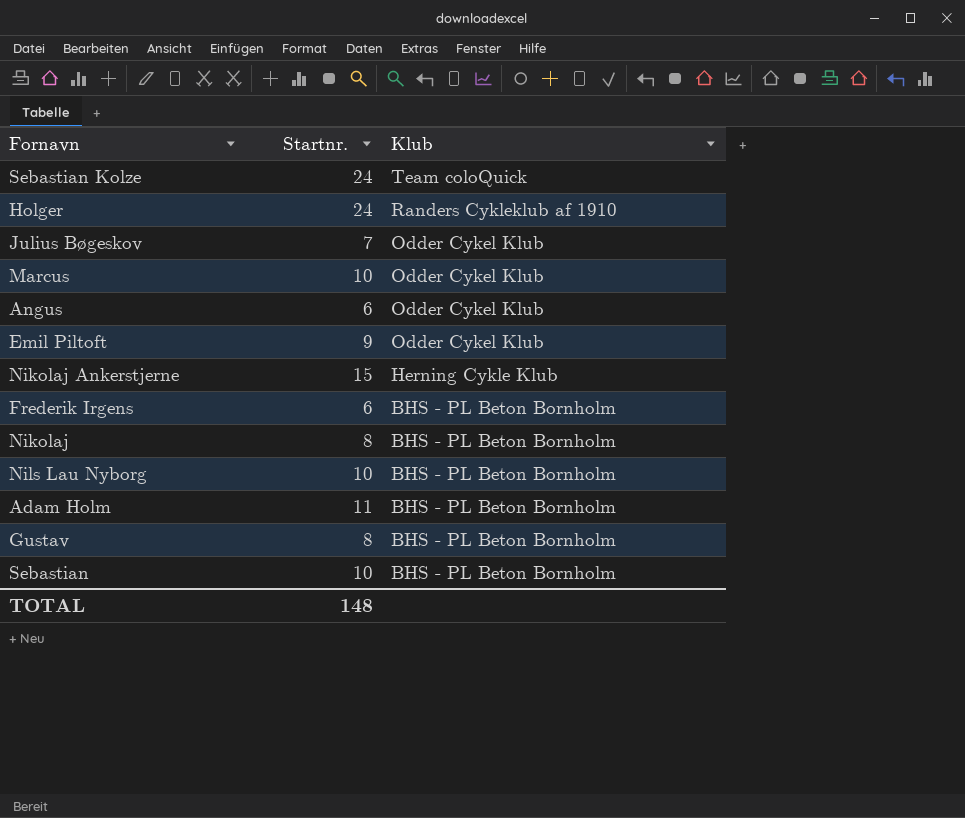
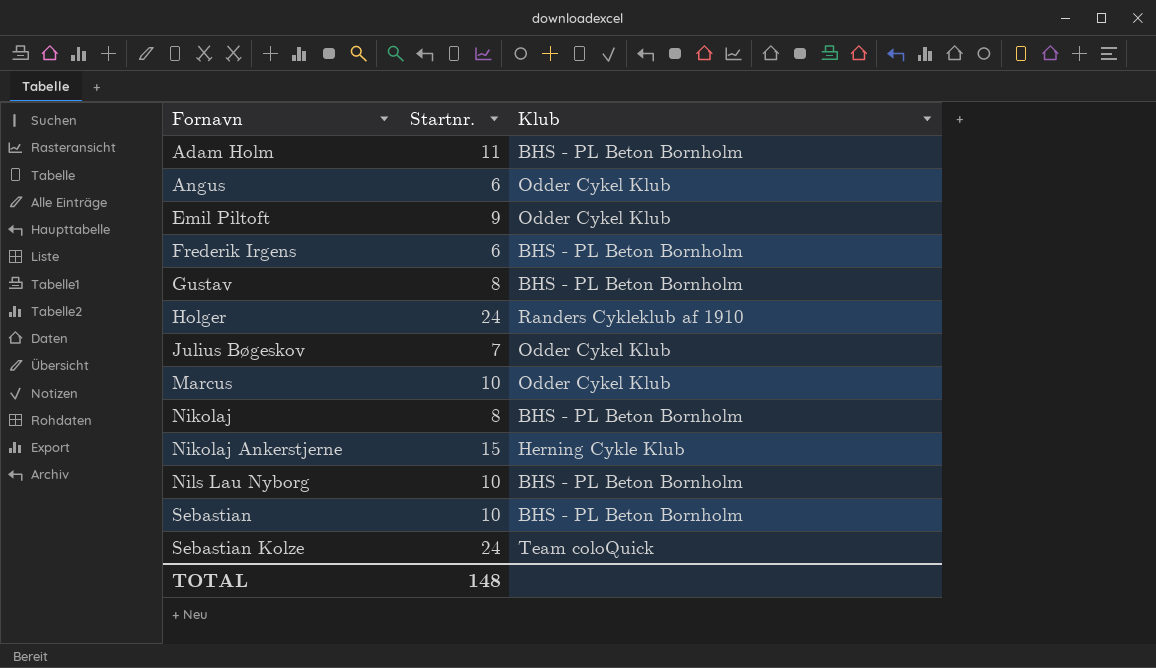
row order: Klub descending -> Fornavn ascending

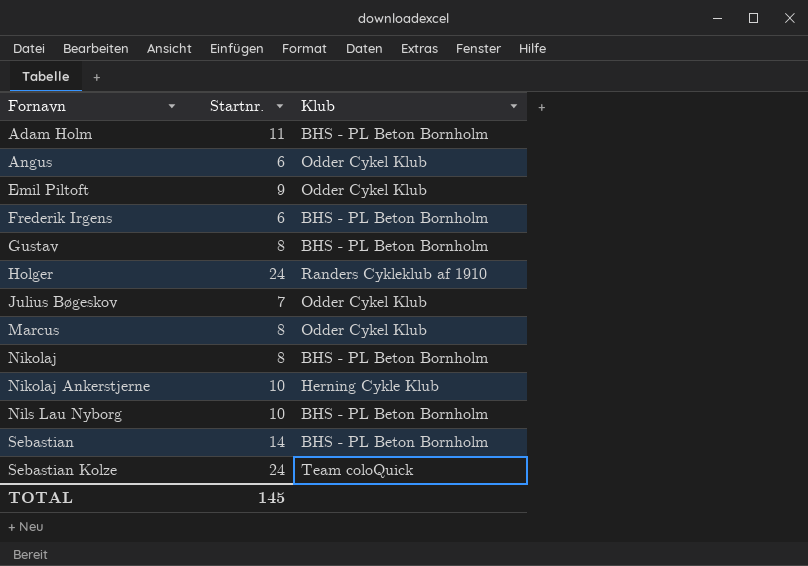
Marcus | Startnr.: 10 -> 8
Nikolaj Ankerstjerne | Startnr.: 15 -> 10
Sebastian | Startnr.: 10 -> 14
TOTAL | Startnr.: 148 -> 145

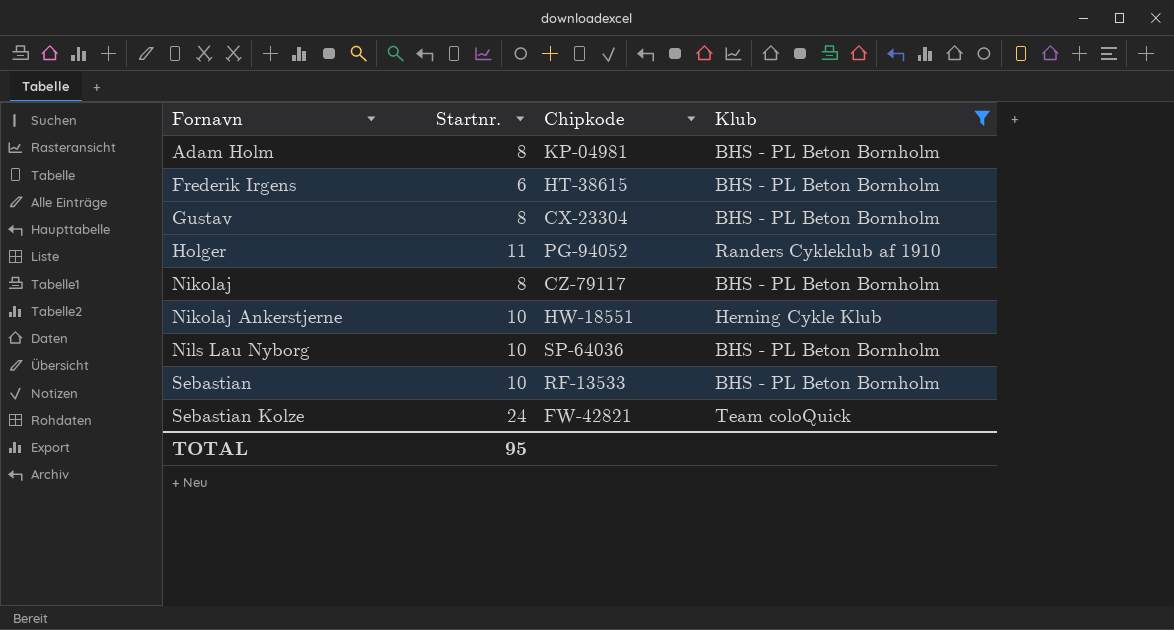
filter: none -> Klub != Odder Cykel Klub
column Chipkode | position: none -> 3
Adam Holm | Startnr.: 11 -> 8
Holger | Startnr.: 24 -> 11
Sebastian | Startnr.: 14 -> 10
TOTAL | Startnr.: 145 -> 95

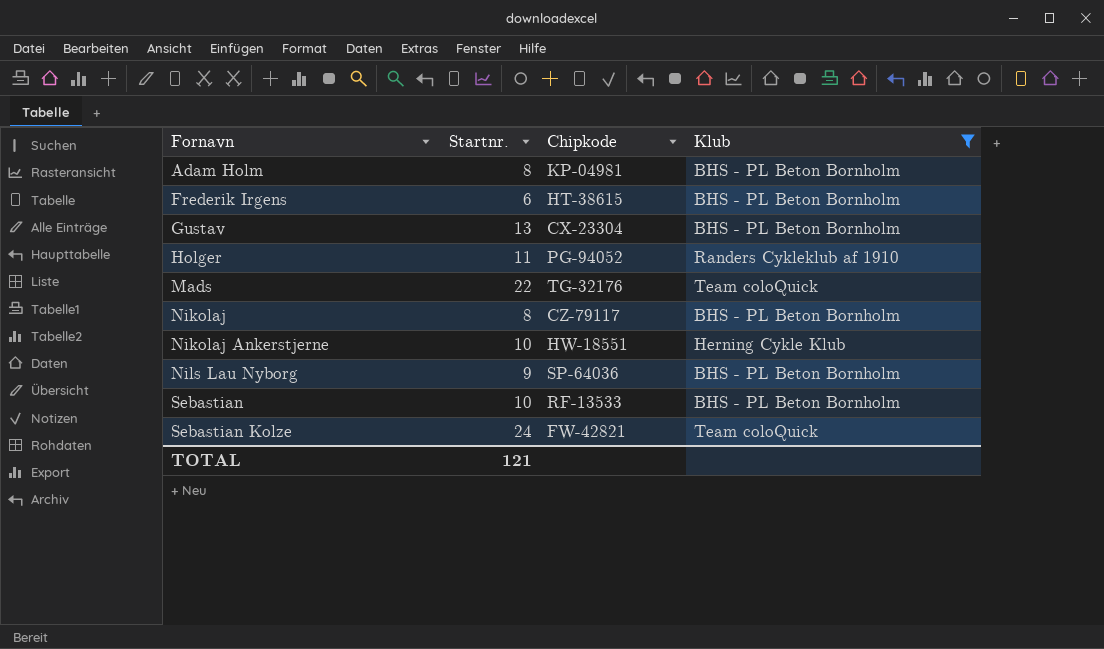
Gustav | Startnr.: 8 -> 13
row Mads: none -> 22 | TG-32176 | Team coloQuick
Nils Lau Nyborg | Startnr.: 10 -> 9
TOTAL | Startnr.: 95 -> 121

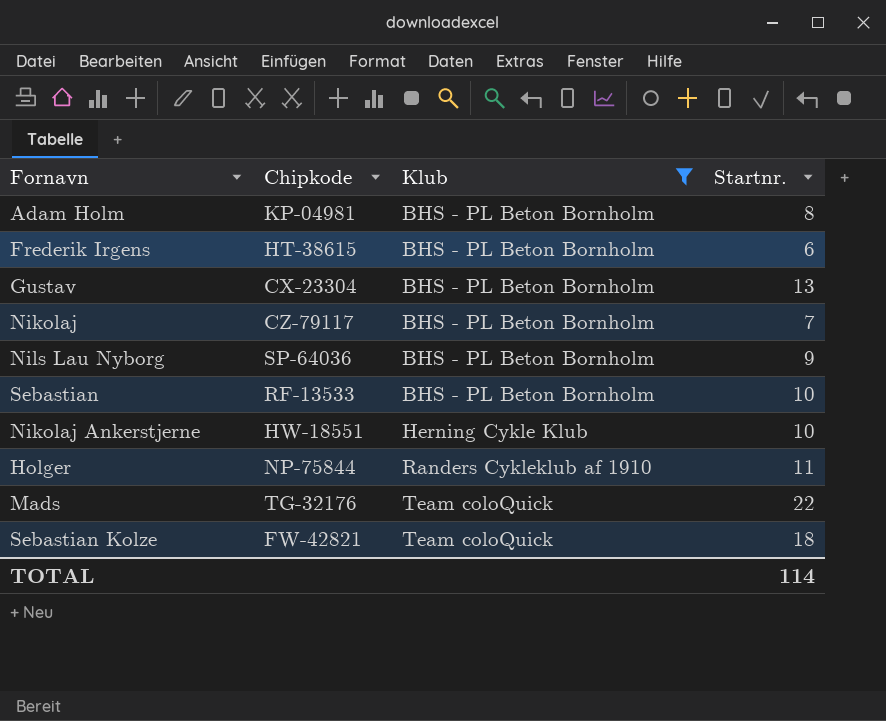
row order: Fornavn ascending -> Klub ascending
column Startnr. | position: 2 -> 4
Nikolaj | Startnr.: 8 -> 7
Holger | Chipkode: PG-94052 -> NP-75844
Sebastian Kolze | Startnr.: 24 -> 18
TOTAL | Startnr.: 121 -> 114

